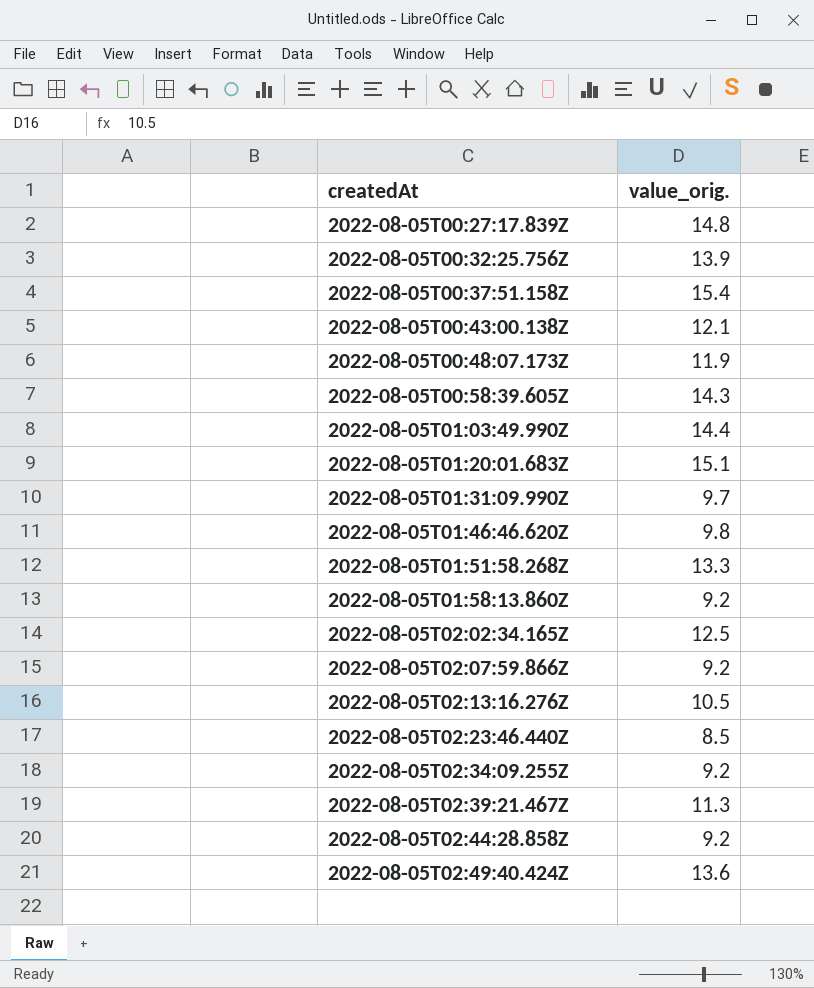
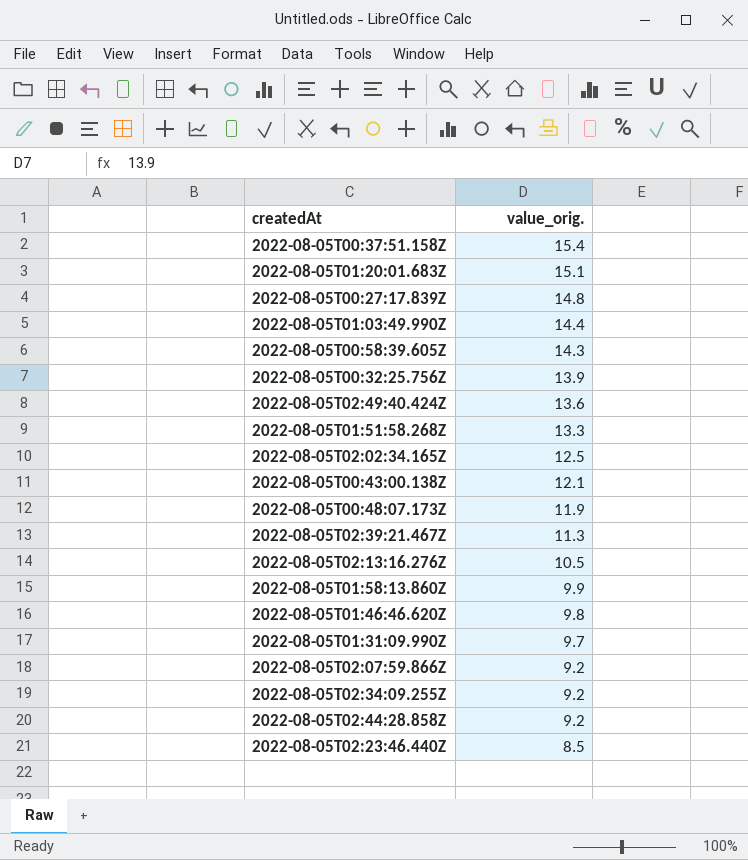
row order: createdAt ascending -> value_orig. descending
2022-08-05T01:58:13.860Z | value_orig.: 9.2 -> 9.9

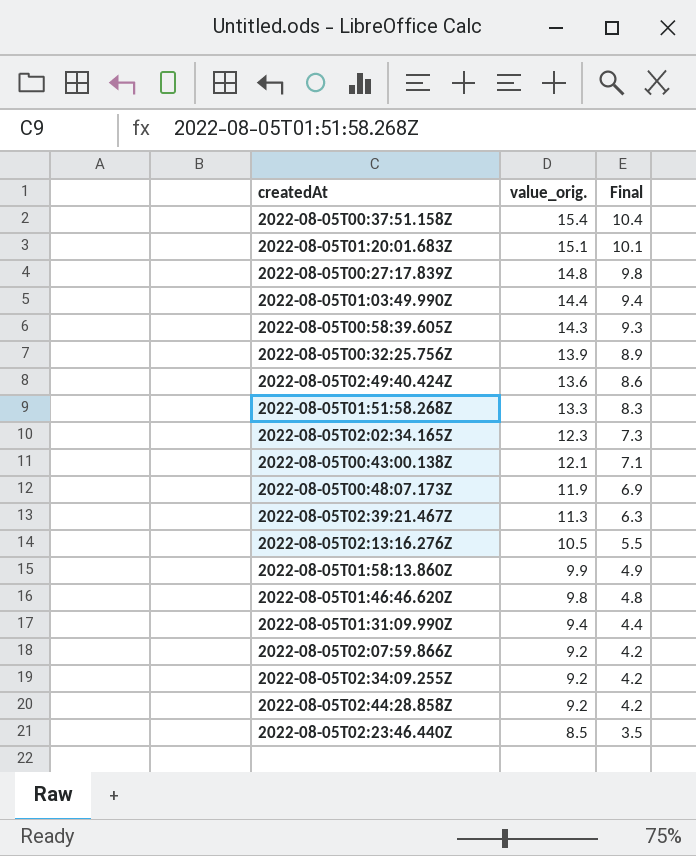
column Final | formula: none -> [value_orig.] - 5
2022-08-05T02:02:34.165Z | value_orig.: 12.5 -> 12.3
2022-08-05T01:31:09.990Z | value_orig.: 9.7 -> 9.4

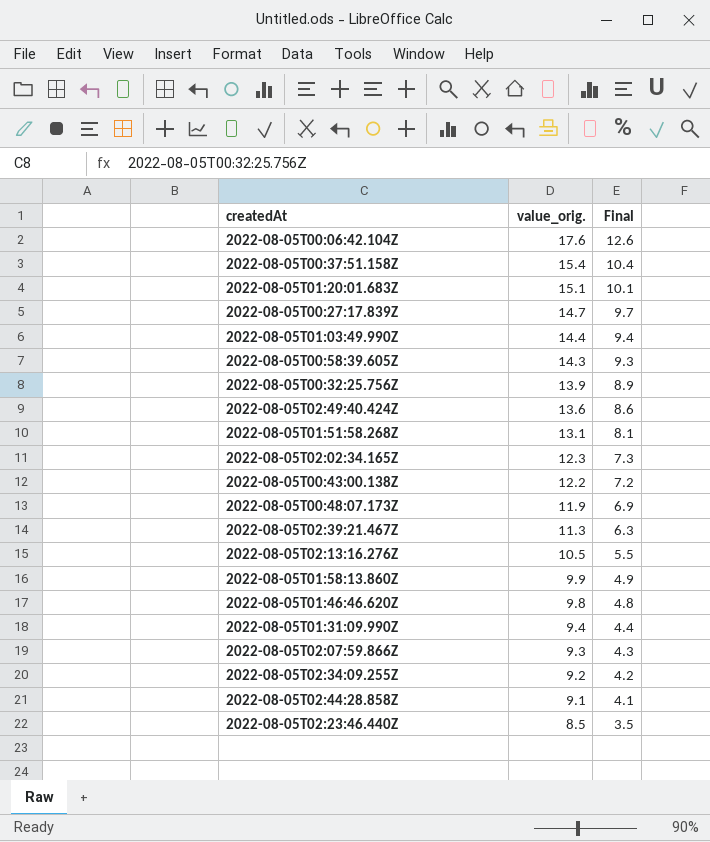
row 2022-08-05T00:06:42.104Z: none -> 17.6 | 12.6
2022-08-05T00:27:17.839Z | value_orig.: 14.8 -> 14.7
2022-08-05T00:27:17.839Z | Final: 9.8 -> 9.7
2022-08-05T01:51:58.268Z | value_orig.: 13.3 -> 13.1
2022-08-05T01:51:58.268Z | Final: 8.3 -> 8.1
2022-08-05T00:43:00.138Z | value_orig.: 12.1 -> 12.2
2022-08-05T00:43:00.138Z | Final: 7.1 -> 7.2
2022-08-05T02:07:59.866Z | value_orig.: 9.2 -> 9.3
2022-08-05T02:07:59.866Z | Final: 4.2 -> 4.3
2022-08-05T02:44:28.858Z | value_orig.: 9.2 -> 9.1
2022-08-05T02:44:28.858Z | Final: 4.2 -> 4.1

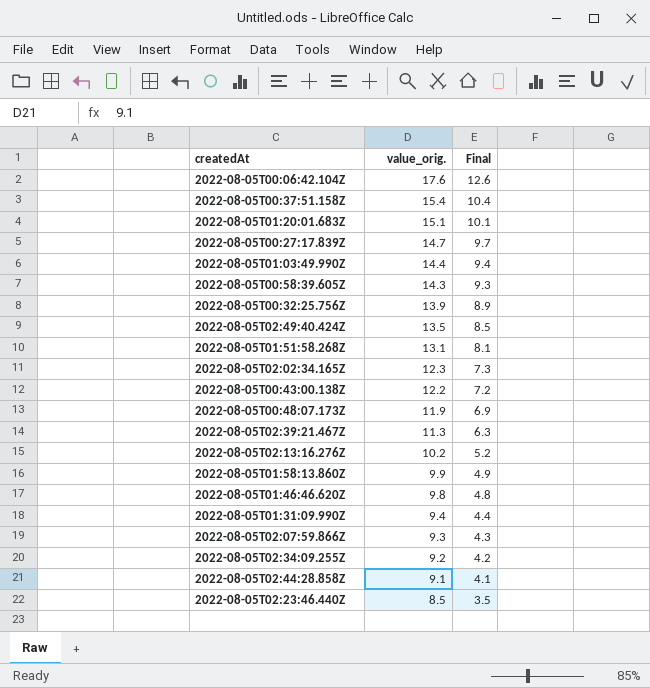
2022-08-05T02:49:40.424Z | value_orig.: 13.6 -> 13.5
2022-08-05T02:49:40.424Z | Final: 8.6 -> 8.5
2022-08-05T02:13:16.276Z | value_orig.: 10.5 -> 10.2
2022-08-05T02:13:16.276Z | Final: 5.5 -> 5.2

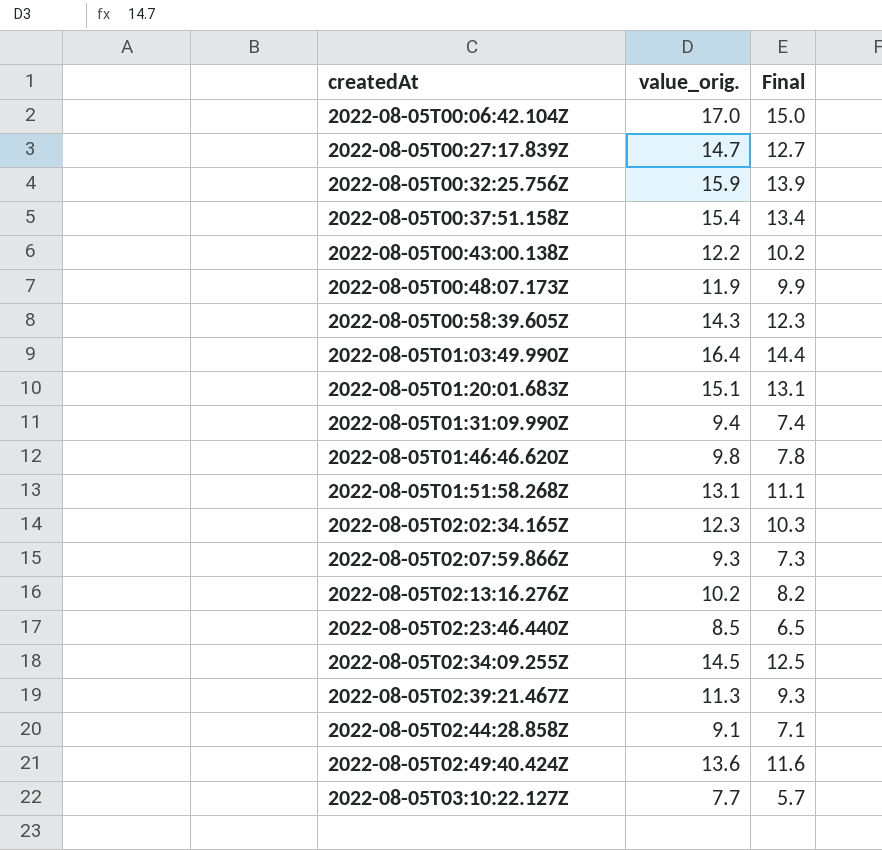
row order: value_orig. descending -> createdAt ascending
column Final | formula: [value_orig.] - 5 -> [value_orig.] - 2
row 2022-08-05T01:58:13.860Z: 9.9 | 4.9 -> none
2022-08-05T00:06:42.104Z | value_orig.: 17.6 -> 17.0
2022-08-05T00:32:25.756Z | value_orig.: 13.9 -> 15.9
2022-08-05T01:03:49.990Z | value_orig.: 14.4 -> 16.4
2022-08-05T02:34:09.255Z | value_orig.: 9.2 -> 14.5
2022-08-05T02:49:40.424Z | value_orig.: 13.5 -> 13.6
row 2022-08-05T03:10:22.127Z: none -> 7.7 | 5.7

